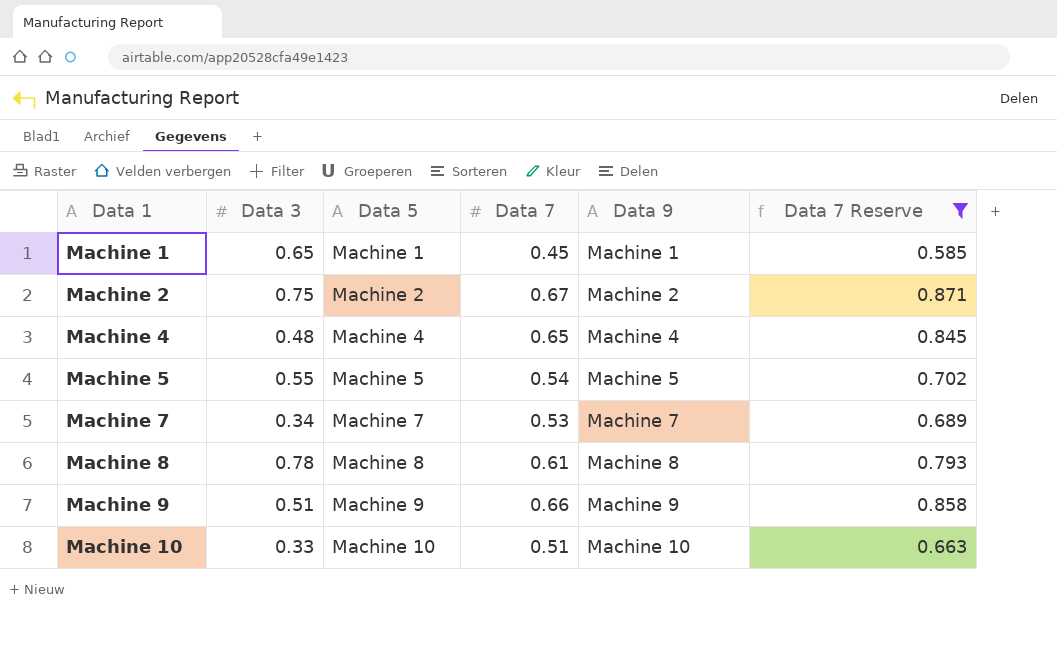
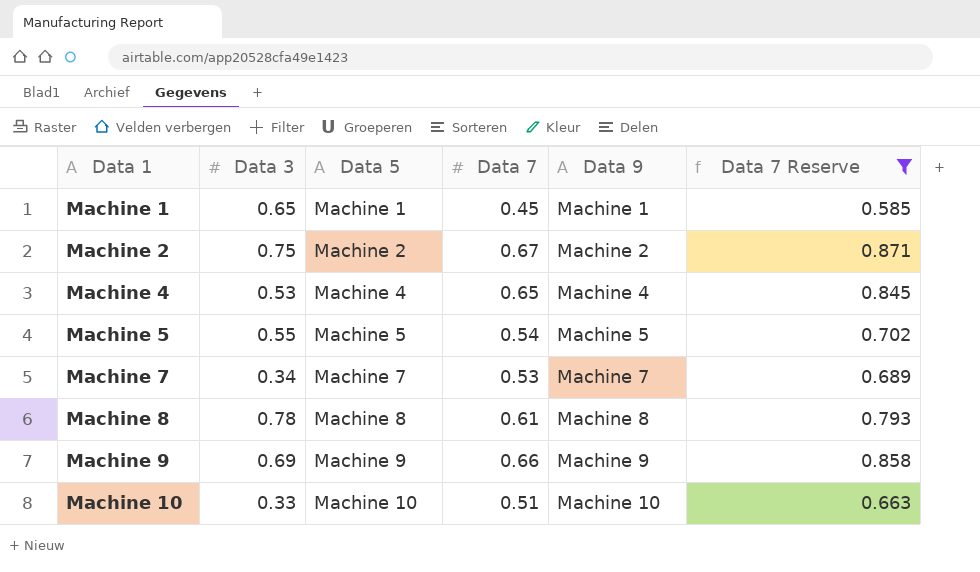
Machine 4 | Data 3: 0.48 -> 0.53
Machine 9 | Data 3: 0.51 -> 0.69

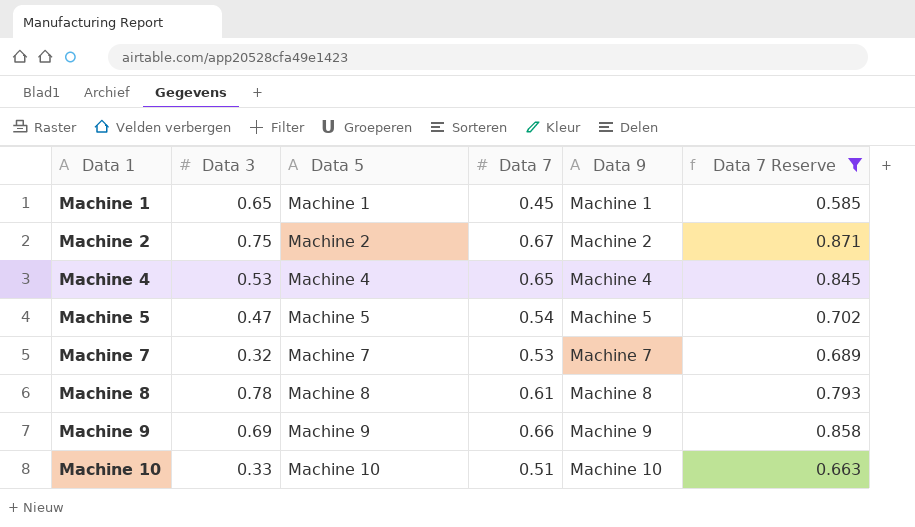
Machine 5 | Data 3: 0.55 -> 0.47
Machine 7 | Data 3: 0.34 -> 0.32

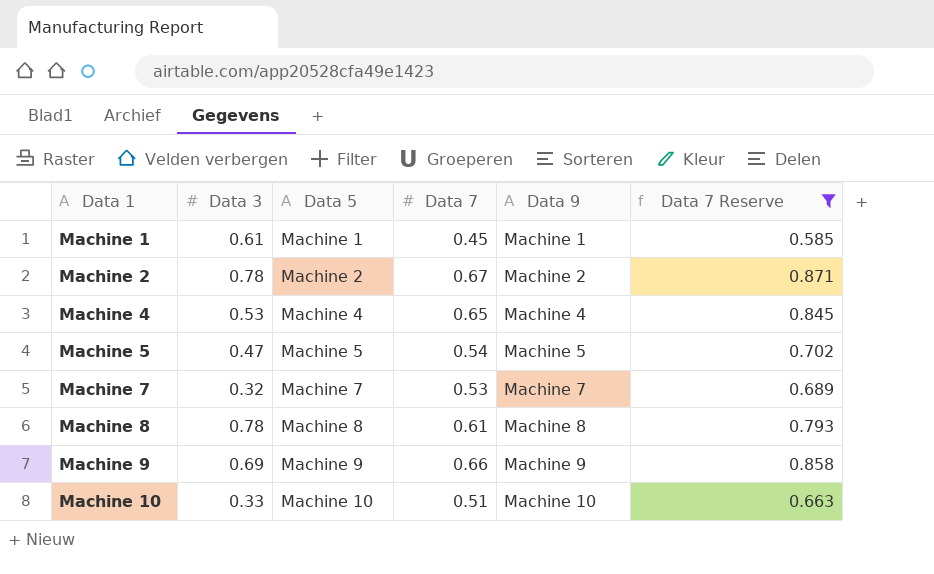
Machine 1 | Data 3: 0.65 -> 0.61
Machine 2 | Data 3: 0.75 -> 0.78

